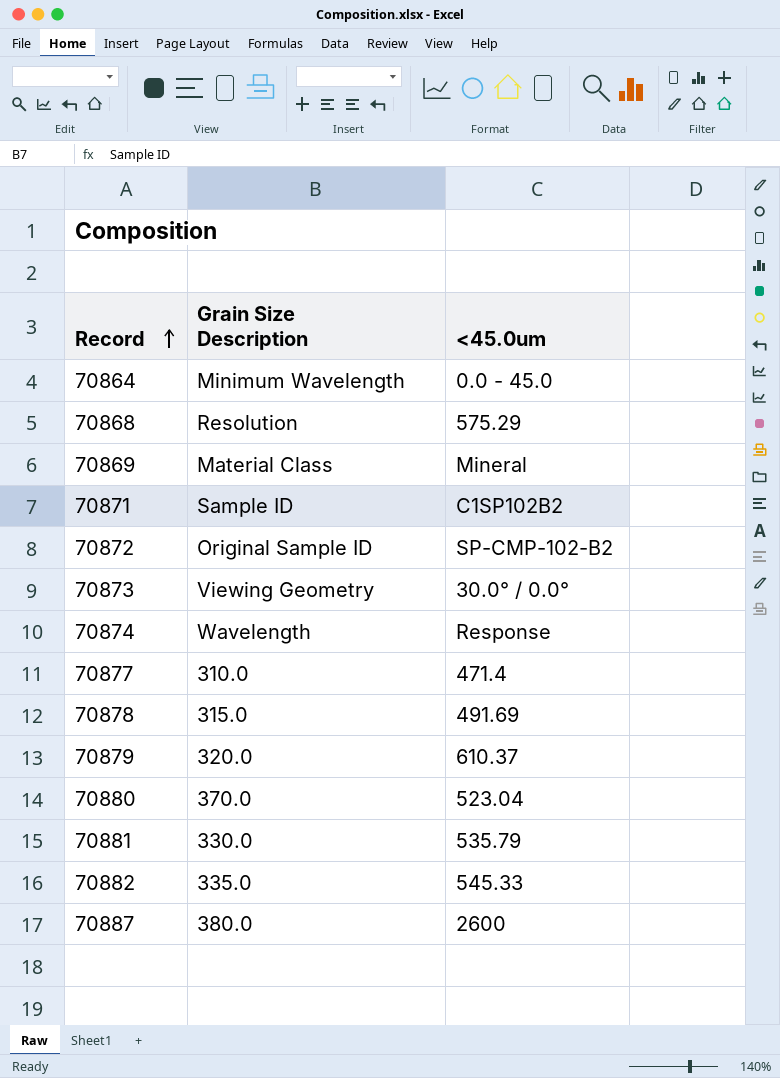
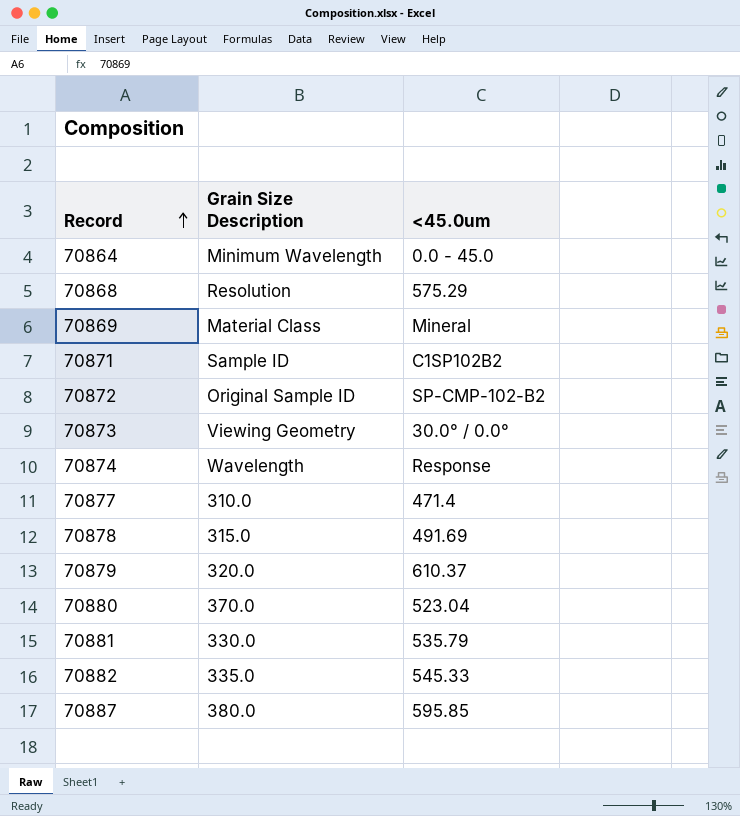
70887 | <45.0um: 2600 -> 595.85

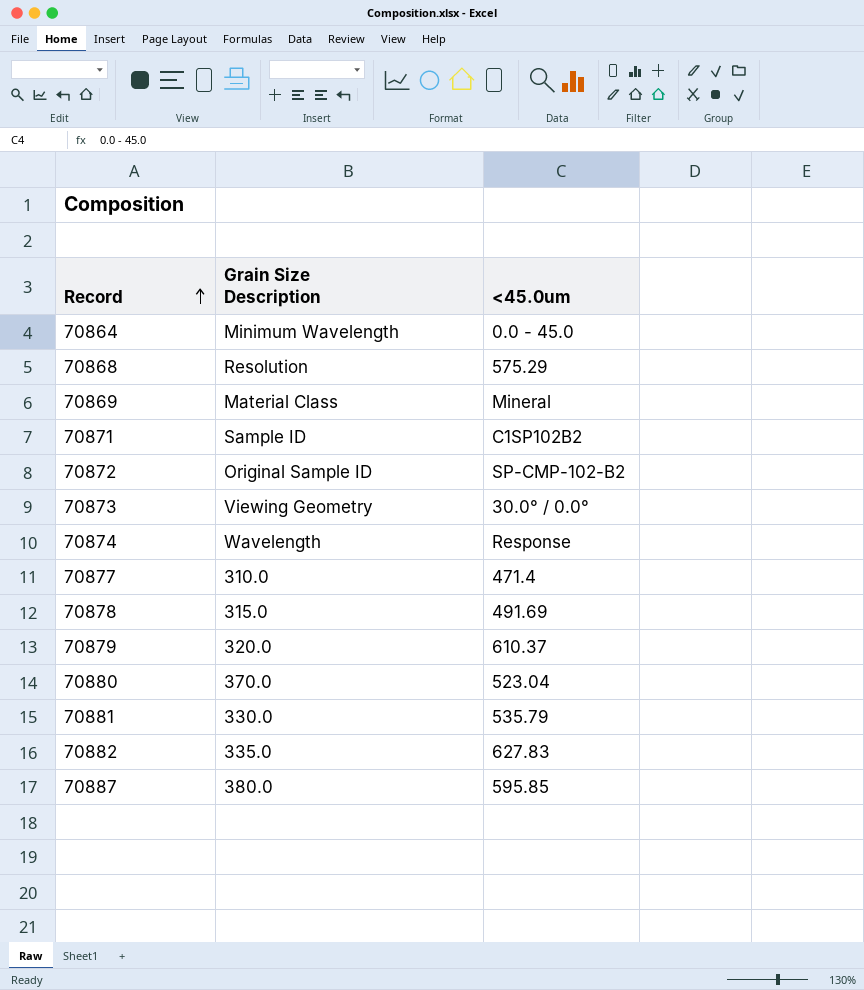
70882 | <45.0um: 545.33 -> 627.83

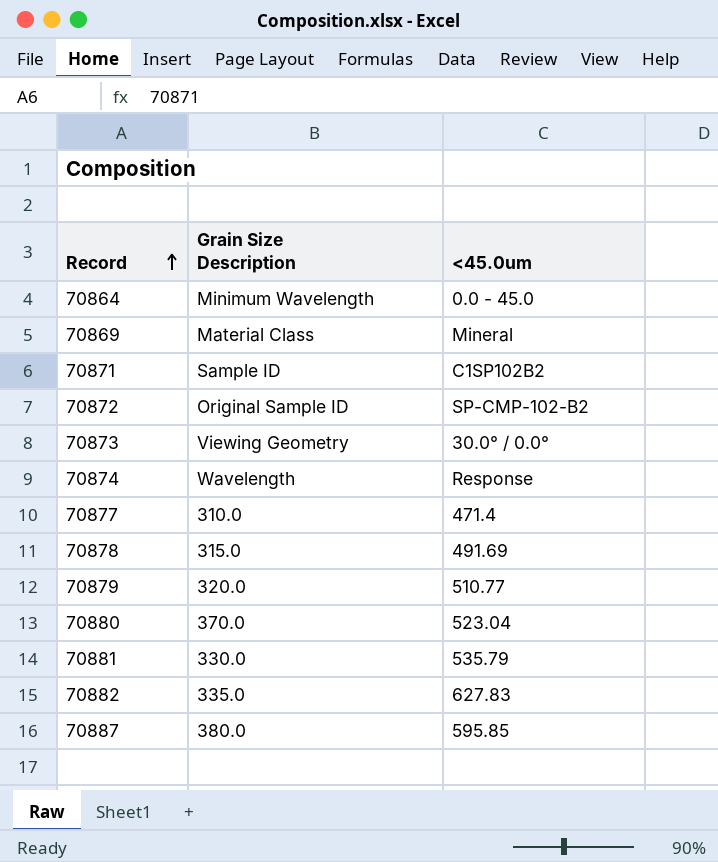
row 70868: Resolution | 575.29 -> none
70879 | <45.0um: 610.37 -> 510.77

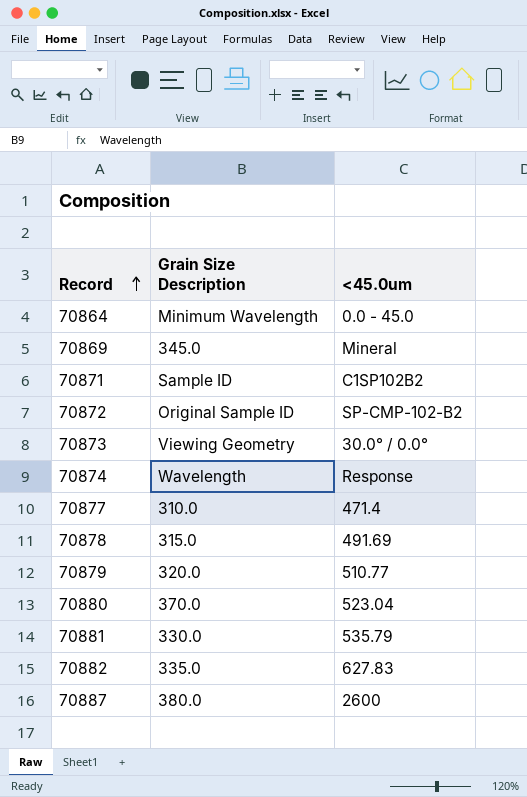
70869 | Grain Size Description: Material Class -> 345.0
70887 | <45.0um: 595.85 -> 2600

